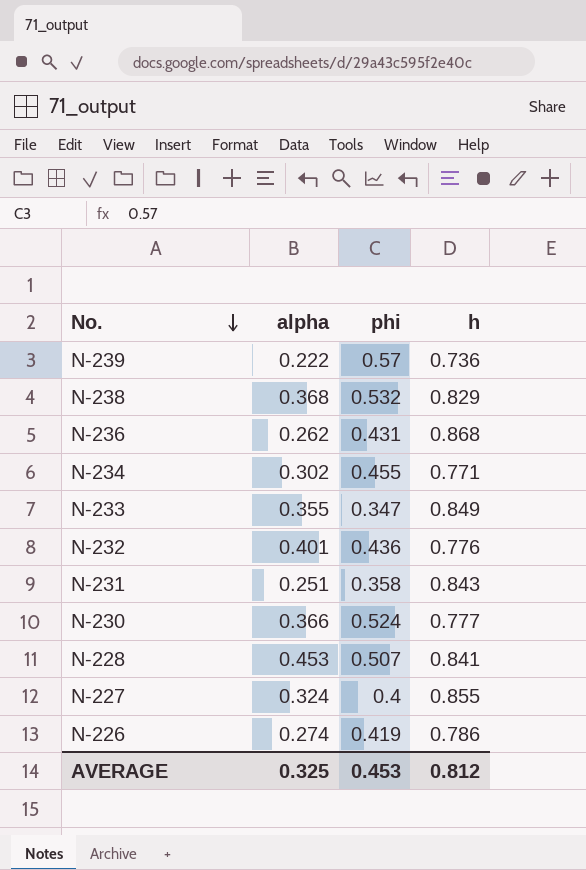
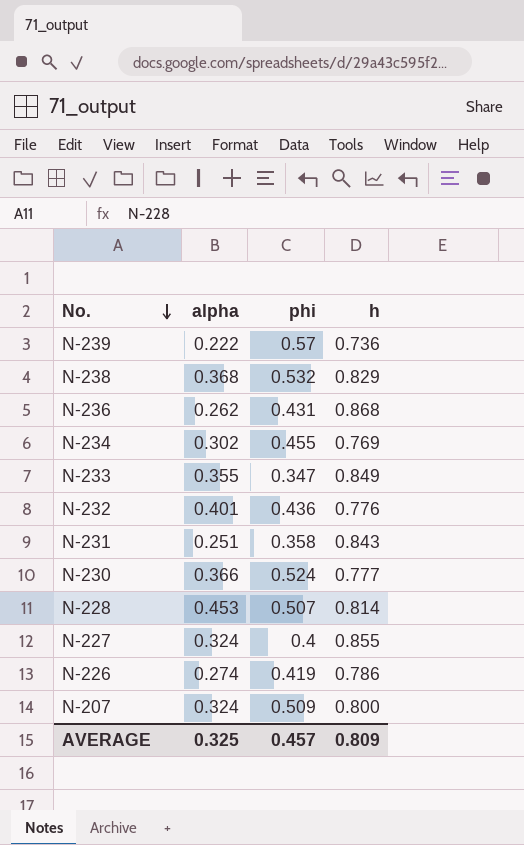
N-234 | h: 0.771 -> 0.769
N-228 | h: 0.841 -> 0.814
row N-207: none -> 0.324 | 0.509 | 0.800
AVERAGE | phi: 0.453 -> 0.457
AVERAGE | h: 0.812 -> 0.809

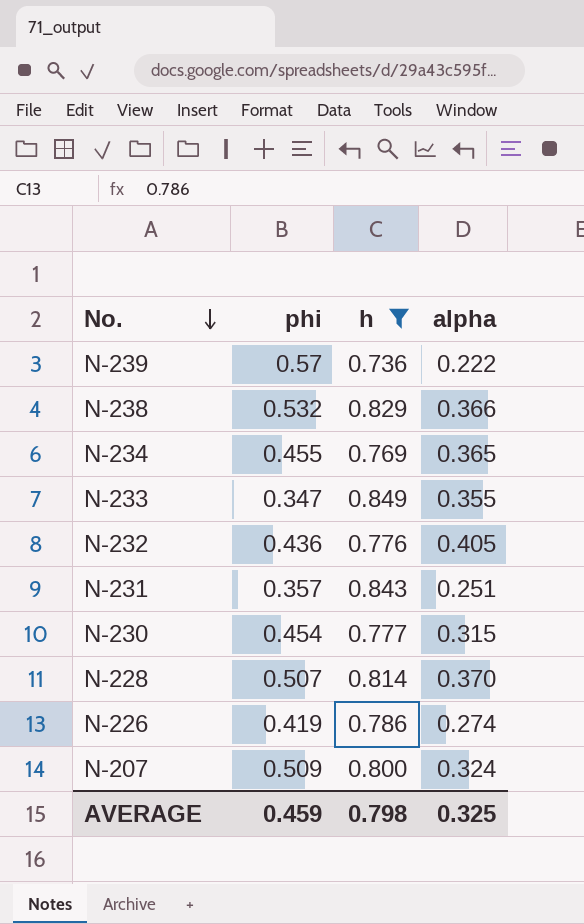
filter: none -> h <= 0.849
column alpha | position: 2 -> 4
N-238 | alpha: 0.368 -> 0.366
N-234 | alpha: 0.302 -> 0.365
N-232 | alpha: 0.401 -> 0.405
N-231 | phi: 0.358 -> 0.357
N-230 | phi: 0.524 -> 0.454
N-230 | alpha: 0.366 -> 0.315
N-228 | alpha: 0.453 -> 0.370
AVERAGE | phi: 0.457 -> 0.459
AVERAGE | h: 0.809 -> 0.798

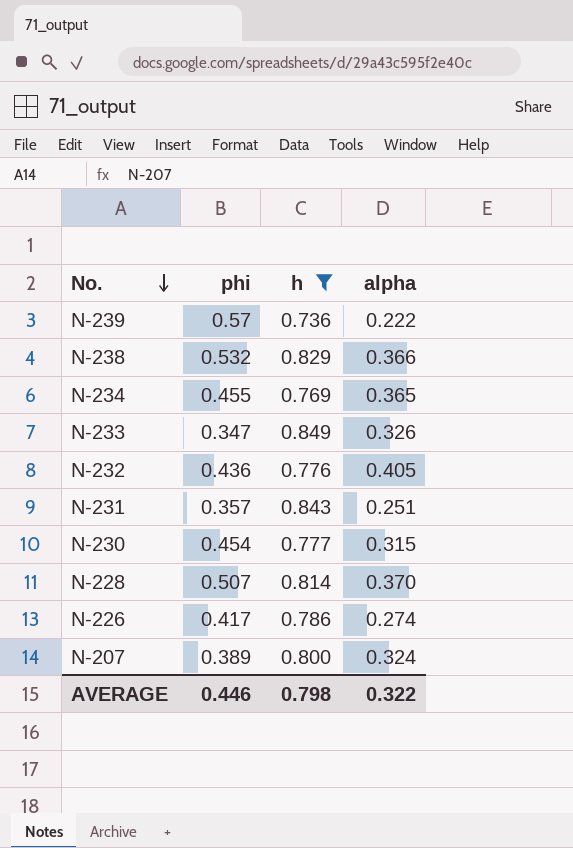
N-233 | alpha: 0.355 -> 0.326
N-226 | phi: 0.419 -> 0.417
N-207 | phi: 0.509 -> 0.389
AVERAGE | phi: 0.459 -> 0.446
AVERAGE | alpha: 0.325 -> 0.322

